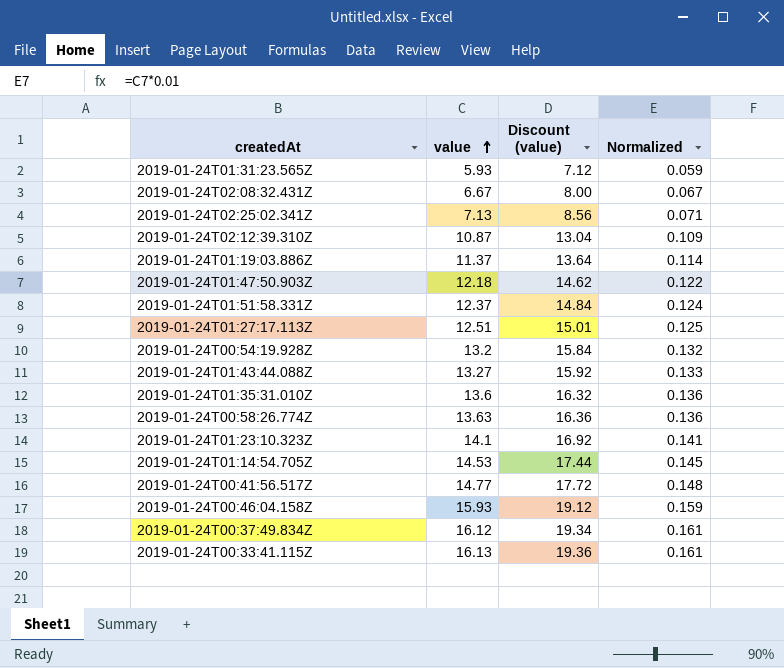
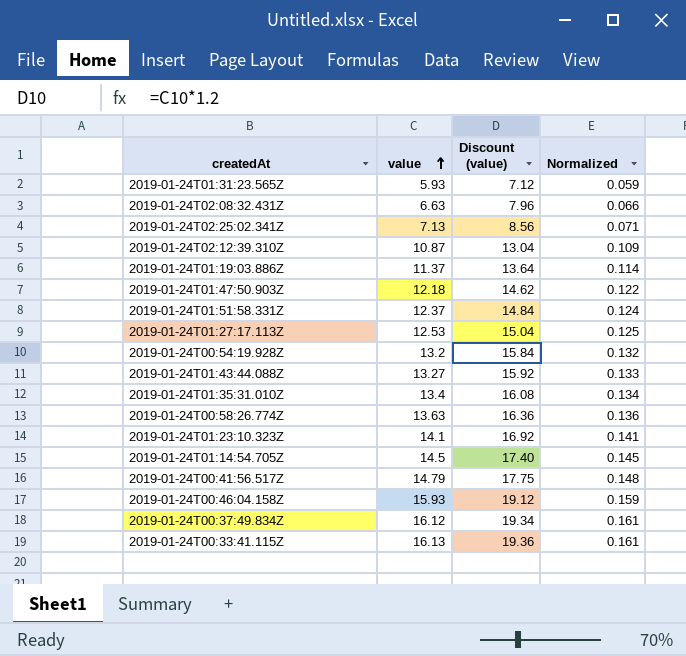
2019-01-24T02:08:32.431Z | value: 6.67 -> 6.63
2019-01-24T02:08:32.431Z | Discount (value): 8.00 -> 7.96
2019-01-24T02:08:32.431Z | Normalized: 0.067 -> 0.066
2019-01-24T01:27:17.113Z | value: 12.51 -> 12.53
2019-01-24T01:27:17.113Z | Discount (value): 15.01 -> 15.04
2019-01-24T01:35:31.010Z | value: 13.6 -> 13.4
2019-01-24T01:35:31.010Z | Discount (value): 16.32 -> 16.08
2019-01-24T01:35:31.010Z | Normalized: 0.136 -> 0.134
2019-01-24T01:14:54.705Z | value: 14.53 -> 14.5
2019-01-24T01:14:54.705Z | Discount (value): 17.44 -> 17.40
2019-01-24T00:41:56.517Z | value: 14.77 -> 14.79
2019-01-24T00:41:56.517Z | Discount (value): 17.72 -> 17.75

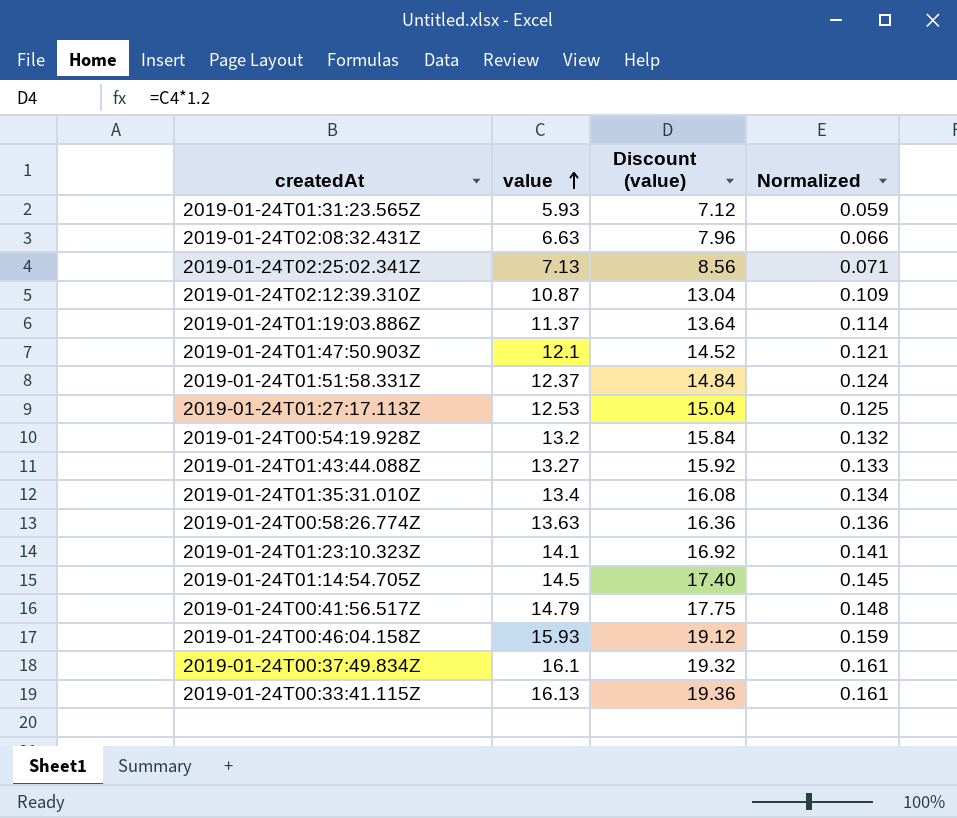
2019-01-24T01:47:50.903Z | value: 12.18 -> 12.1
2019-01-24T01:47:50.903Z | Discount (value): 14.62 -> 14.52
2019-01-24T01:47:50.903Z | Normalized: 0.122 -> 0.121
2019-01-24T00:37:49.834Z | value: 16.12 -> 16.1
2019-01-24T00:37:49.834Z | Discount (value): 19.34 -> 19.32

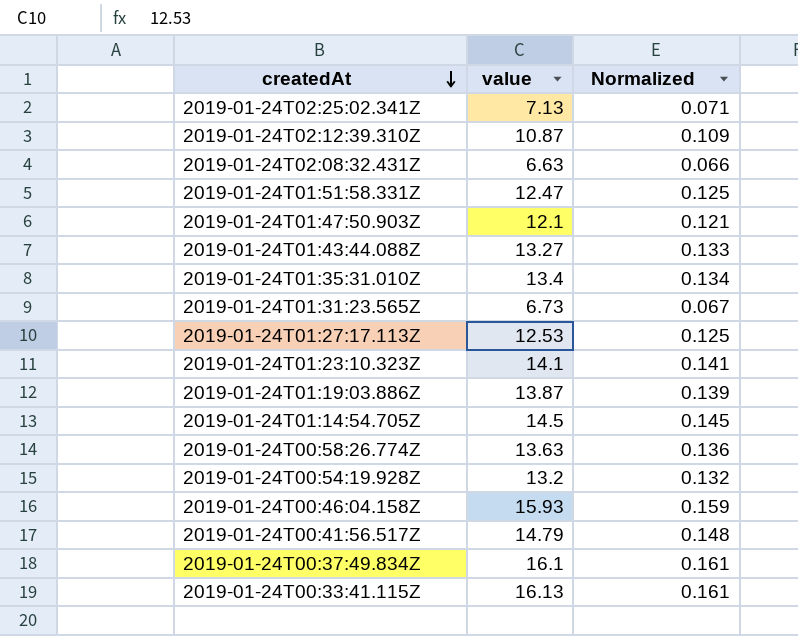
row order: value ascending -> createdAt descending
column Discount (value) | formula: [value] * 1.2 -> none
2019-01-24T01:51:58.331Z | value: 12.37 -> 12.47
2019-01-24T01:51:58.331Z | Normalized: 0.124 -> 0.125
2019-01-24T01:31:23.565Z | value: 5.93 -> 6.73
2019-01-24T01:31:23.565Z | Normalized: 0.059 -> 0.067
2019-01-24T01:19:03.886Z | value: 11.37 -> 13.87
2019-01-24T01:19:03.886Z | Normalized: 0.114 -> 0.139

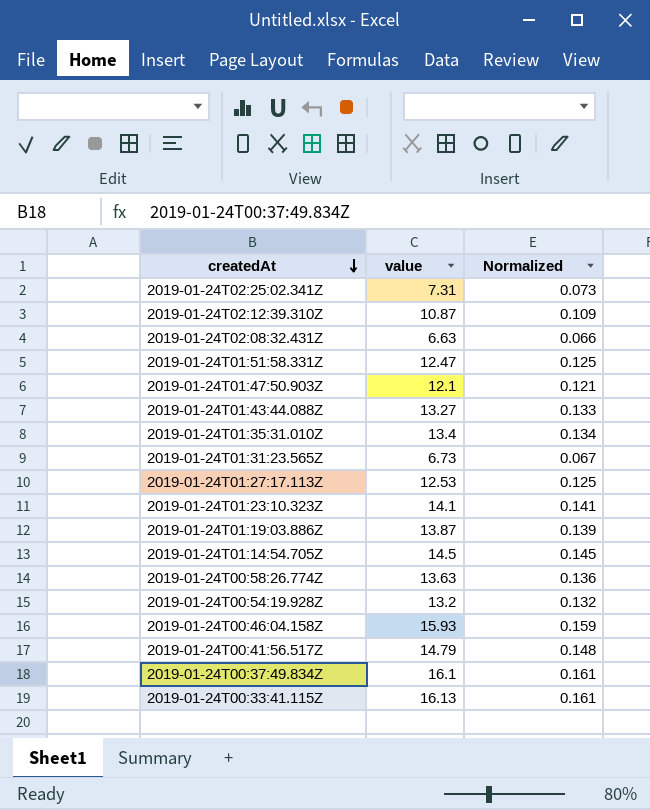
2019-01-24T02:25:02.341Z | value: 7.13 -> 7.31
2019-01-24T02:25:02.341Z | Normalized: 0.071 -> 0.073

